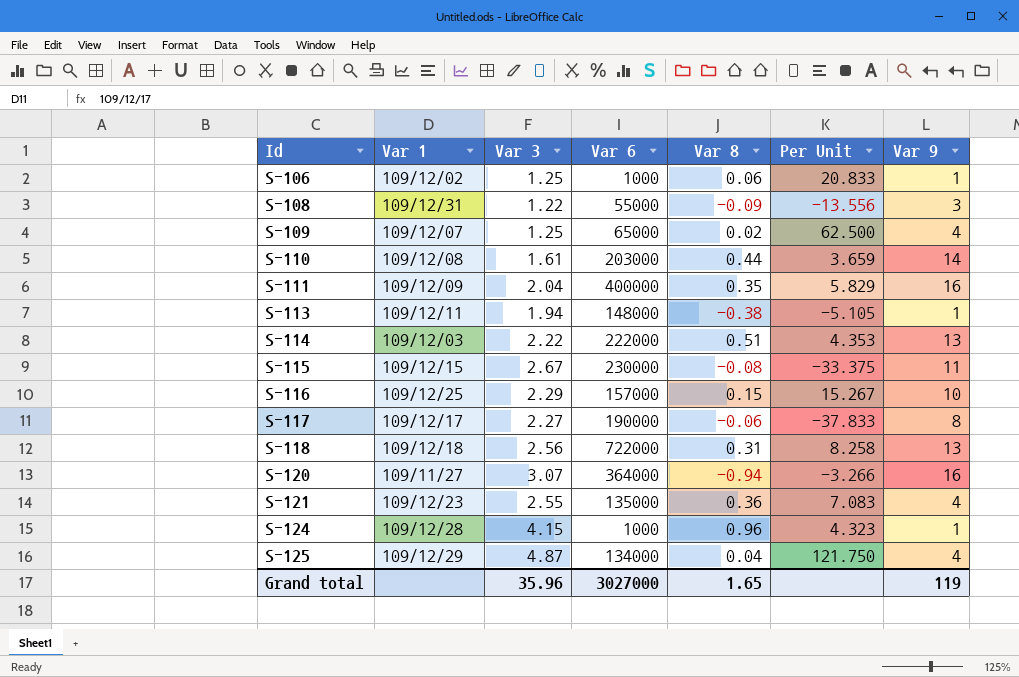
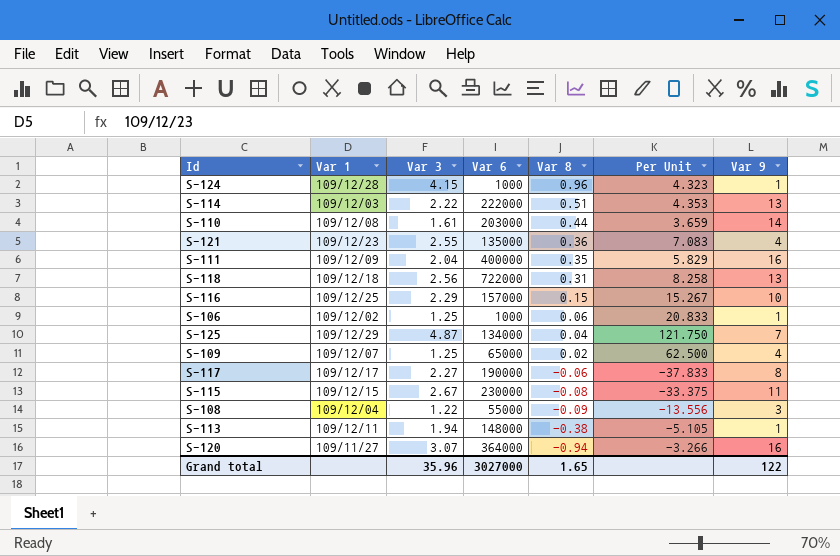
row order: Id ascending -> Var 8 descending
S-125 | Var 9: 4 -> 7
S-108 | Var 1: 109/12/31 -> 109/12/04
Grand total | Var 9: 119 -> 122

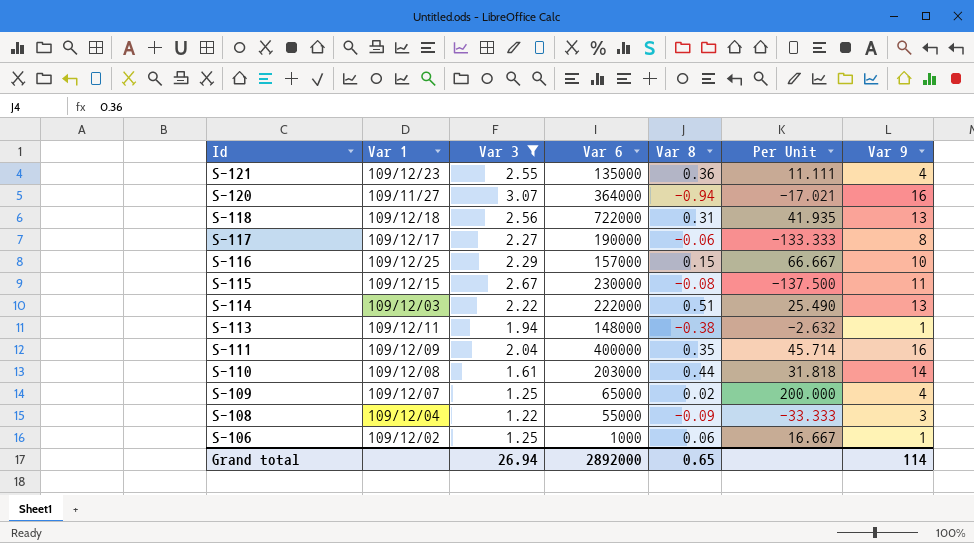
filter: none -> Var 3 <= 3.07
row order: Var 8 descending -> Id descending
column Per Unit | formula: [Var 3] / [Var 8] -> [Var 9] / [Var 8]
Grand total | Var 3: 35.96 -> 26.94
Grand total | Var 6: 3027000 -> 2892000
Grand total | Var 8: 1.65 -> 0.65
Grand total | Var 9: 122 -> 114

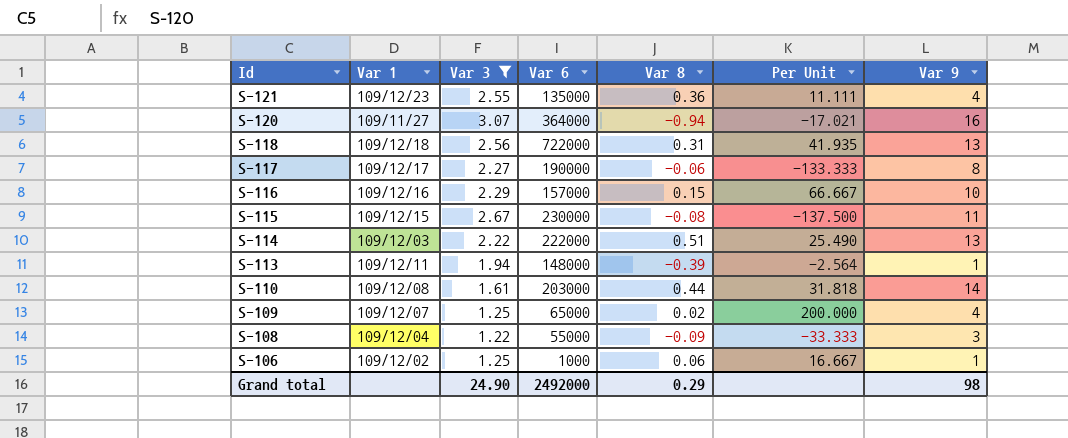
row S-111: 109/12/09 | 2.04 | 400000 | 0.35 | 45.714 | 16 -> none
S-116 | Var 1: 109/12/25 -> 109/12/16
S-113 | Var 8: -0.38 -> -0.39
S-113 | Per Unit: -2.632 -> -2.564
Grand total | Var 3: 26.94 -> 24.90
Grand total | Var 6: 2892000 -> 2492000
Grand total | Var 8: 0.65 -> 0.29
Grand total | Var 9: 114 -> 98

